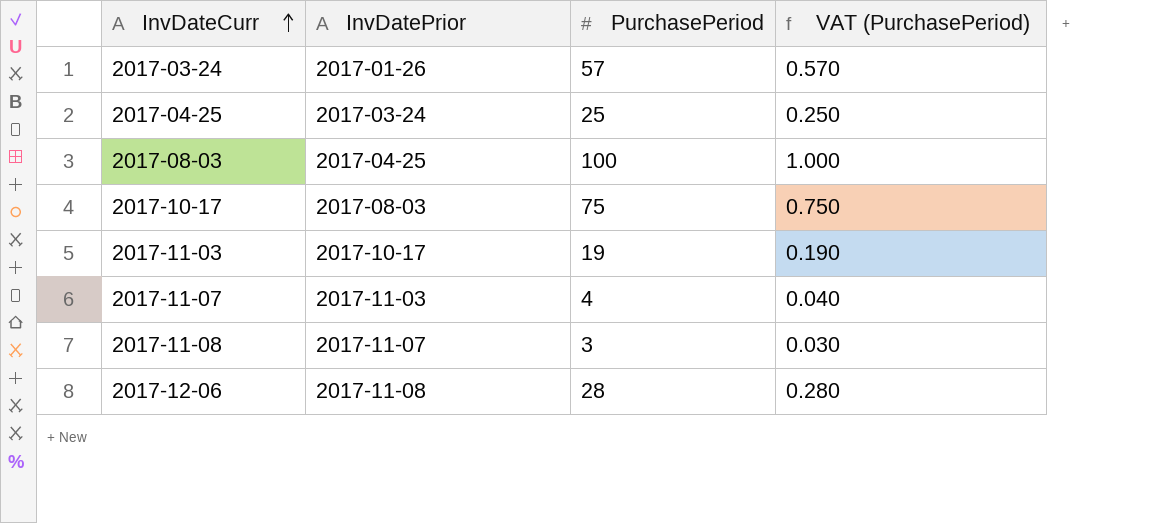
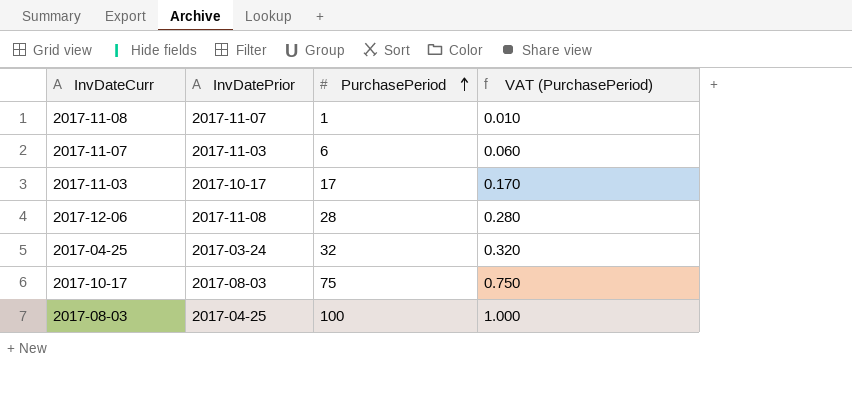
row order: InvDateCurr ascending -> PurchasePeriod ascending
row 2017-03-24: 2017-01-26 | 57 | 0.570 -> none
2017-11-08 | PurchasePeriod: 3 -> 1
2017-11-08 | VAT (PurchasePeriod): 0.030 -> 0.010
2017-11-07 | PurchasePeriod: 4 -> 6
2017-11-07 | VAT (PurchasePeriod): 0.040 -> 0.060
2017-11-03 | PurchasePeriod: 19 -> 17
2017-11-03 | VAT (PurchasePeriod): 0.190 -> 0.170
2017-04-25 | PurchasePeriod: 25 -> 32
2017-04-25 | VAT (PurchasePeriod): 0.250 -> 0.320

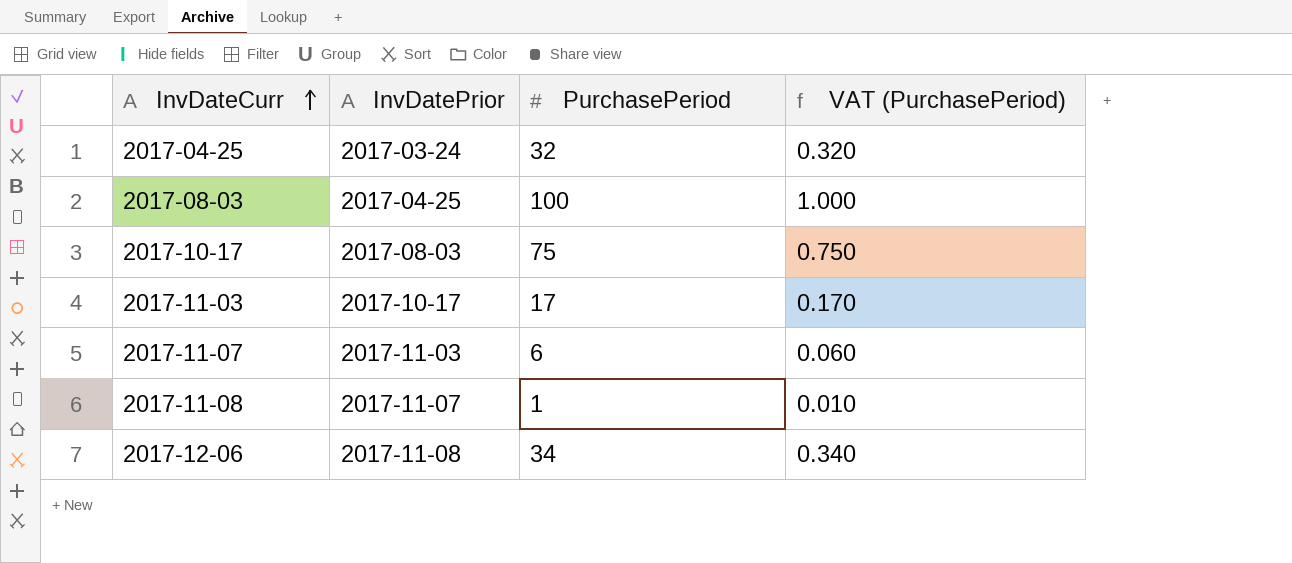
row order: PurchasePeriod ascending -> InvDateCurr ascending
2017-12-06 | PurchasePeriod: 28 -> 34
2017-12-06 | VAT (PurchasePeriod): 0.280 -> 0.340

